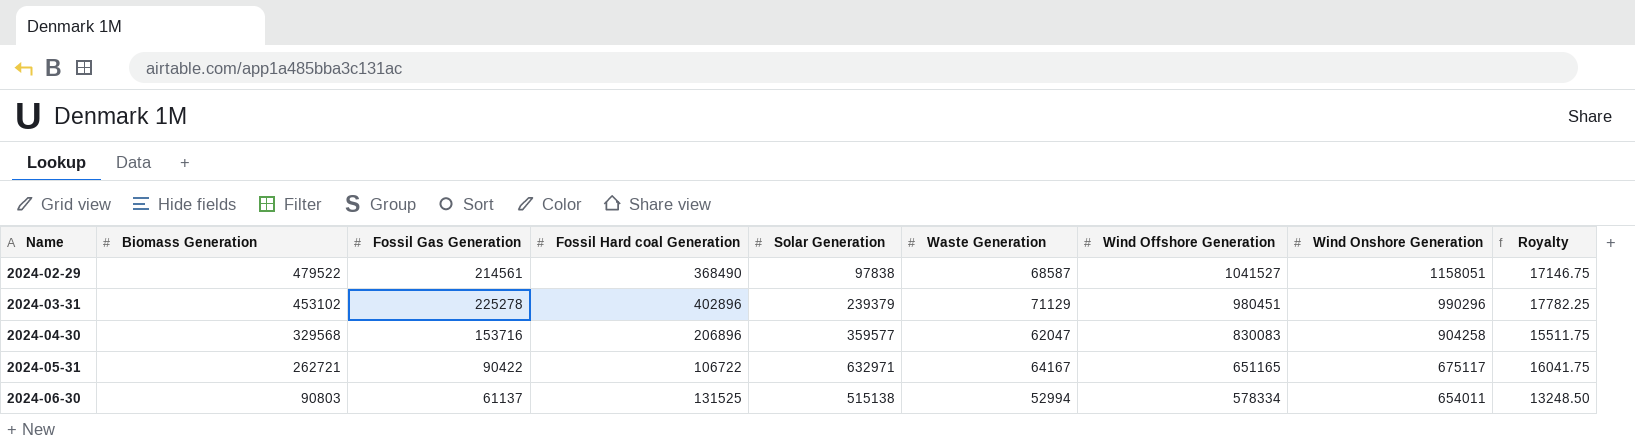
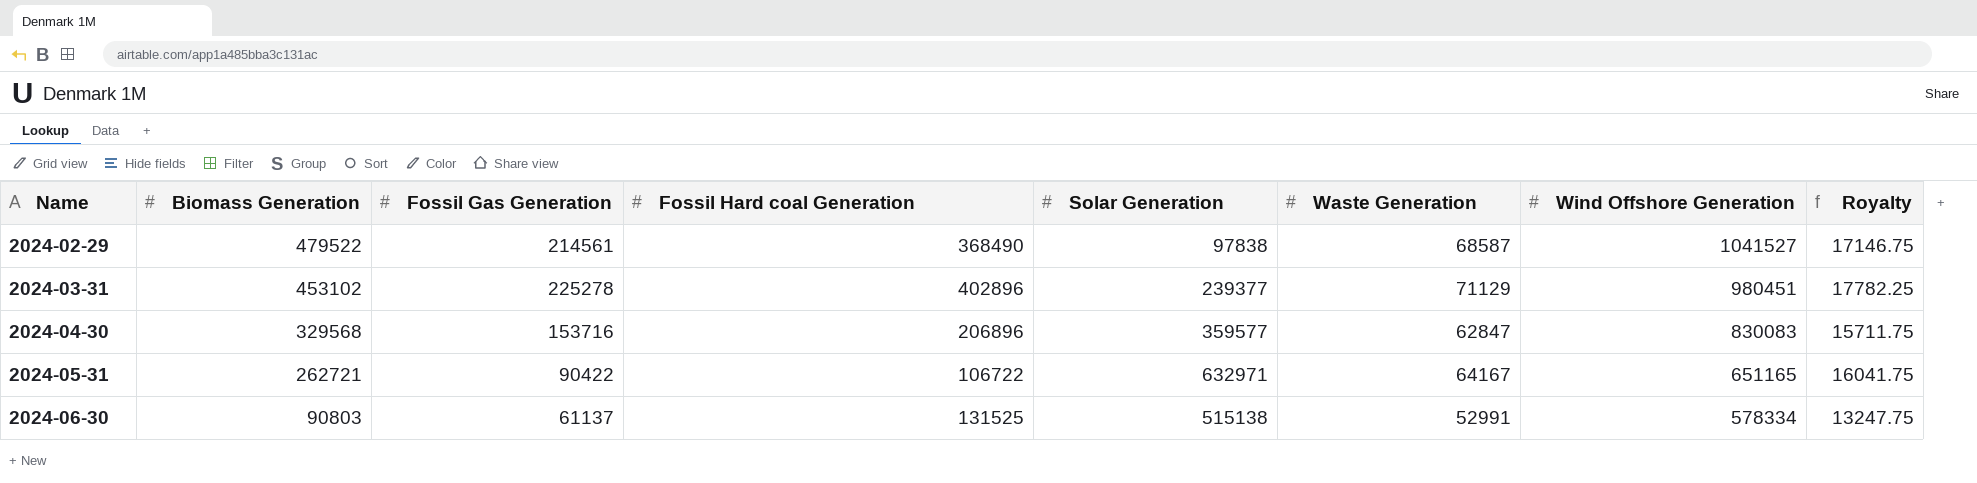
column Wind Onshore Generation | position: 8 -> none
2024-03-31 | Solar Generation: 239379 -> 239377
2024-04-30 | Waste Generation: 62047 -> 62847
2024-04-30 | Royalty: 15511.75 -> 15711.75
2024-06-30 | Waste Generation: 52994 -> 52991
2024-06-30 | Royalty: 13248.50 -> 13247.75

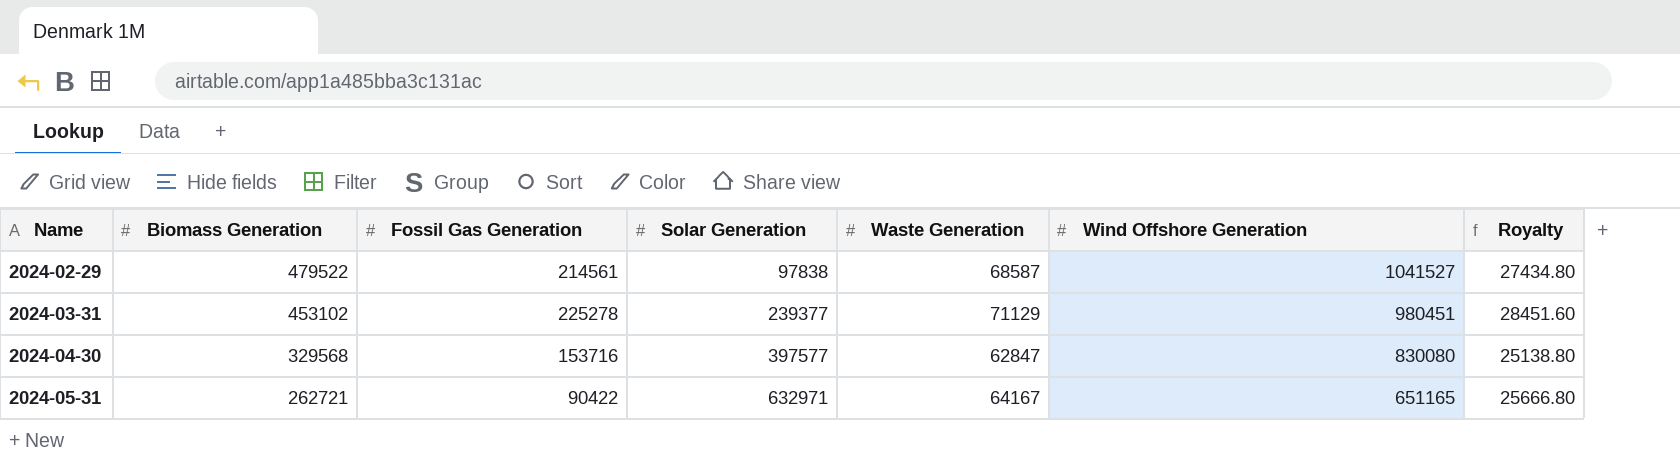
column Fossil Hard coal Generation | position: 4 -> none
column Royalty | formula: [Waste Generation] * 0.25 -> [Waste Generation] * 0.4
row 2024-06-30: 90803 | 61137 | 131525 | 515138 | 52991 | 578334 | 13247.75 -> none
2024-04-30 | Solar Generation: 359577 -> 397577
2024-04-30 | Wind Offshore Generation: 830083 -> 830080

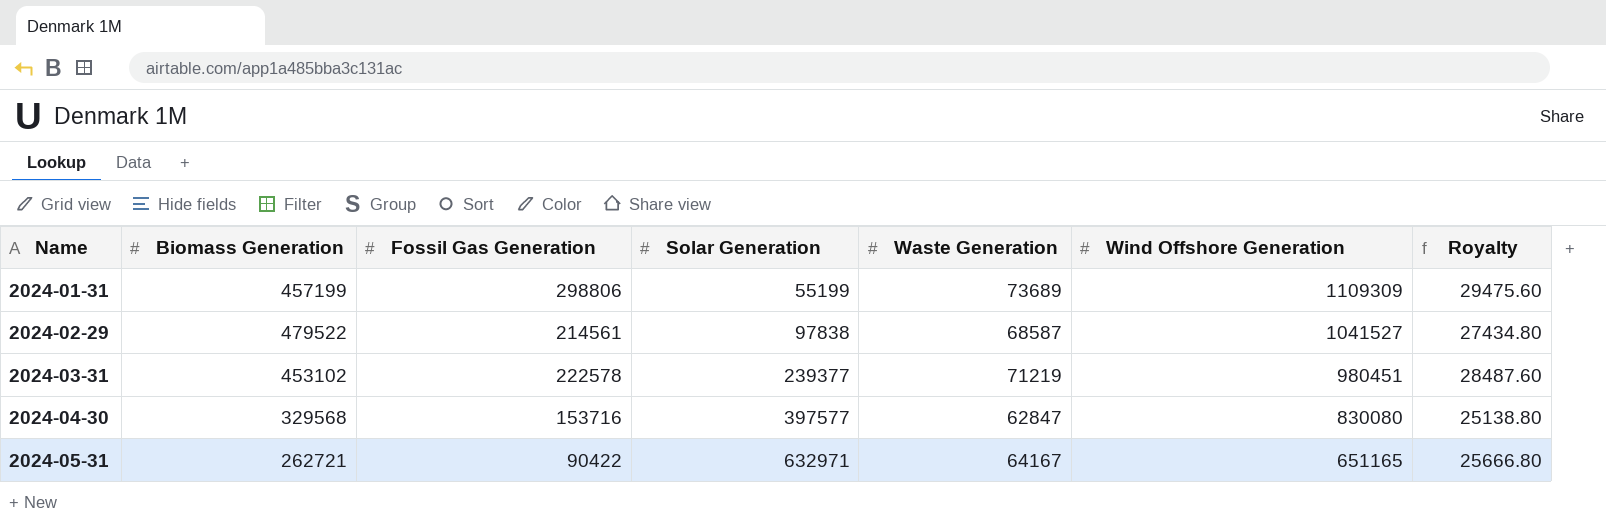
row 2024-01-31: none -> 457199 | 298806 | 55199 | 73689 | 1109309 | 29475.60
2024-03-31 | Fossil Gas Generation: 225278 -> 222578
2024-03-31 | Waste Generation: 71129 -> 71219
2024-03-31 | Royalty: 28451.60 -> 28487.60

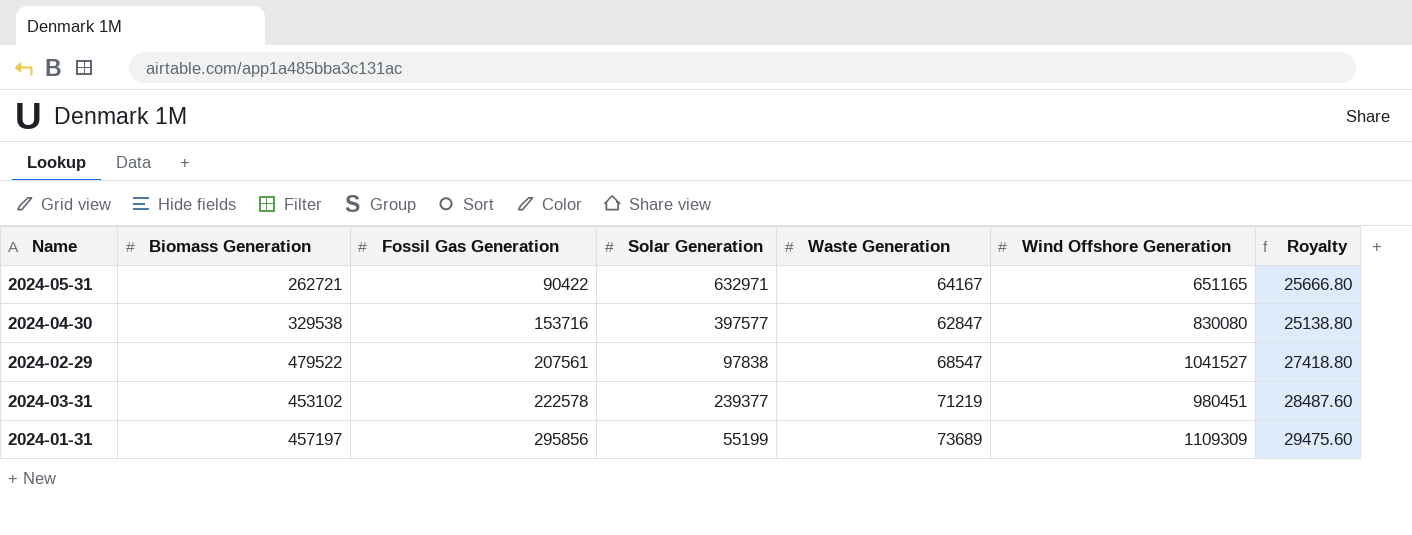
row order: Name ascending -> Fossil Gas Generation ascending
2024-04-30 | Biomass Generation: 329568 -> 329538
2024-02-29 | Fossil Gas Generation: 214561 -> 207561
2024-02-29 | Waste Generation: 68587 -> 68547
2024-02-29 | Royalty: 27434.80 -> 27418.80
2024-01-31 | Biomass Generation: 457199 -> 457197
2024-01-31 | Fossil Gas Generation: 298806 -> 295856

